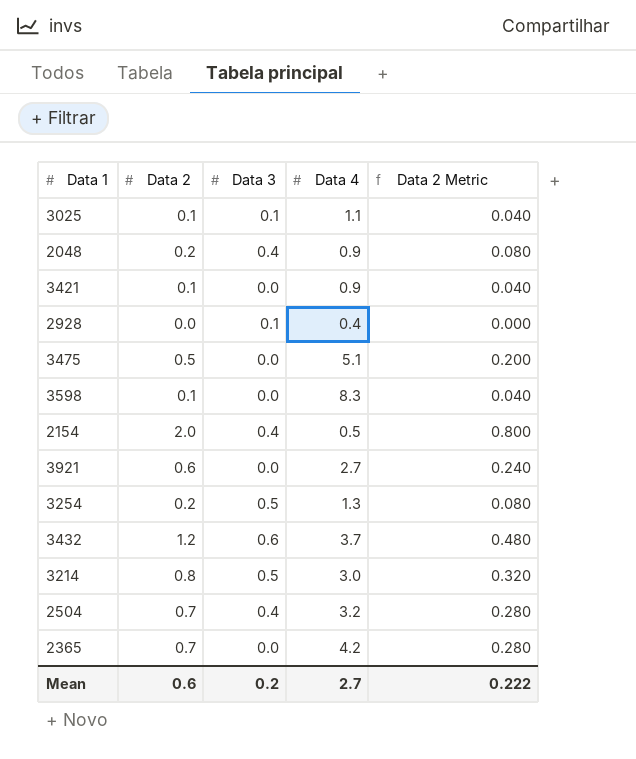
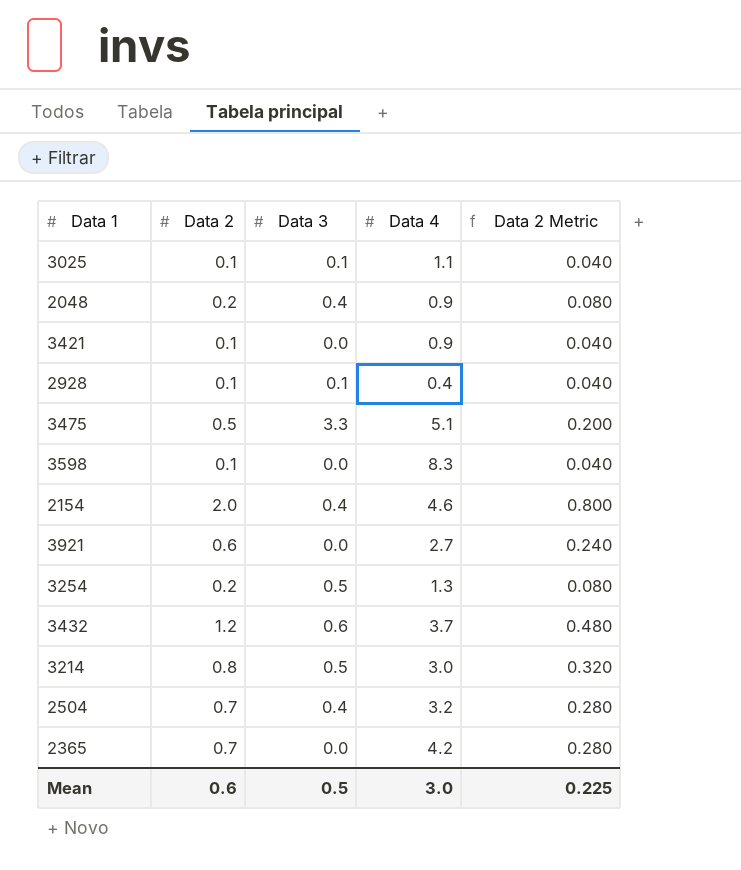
2928 | Data 2: 0.0 -> 0.1
2928 | Data 2 Metric: 0.000 -> 0.040
3475 | Data 3: 0.0 -> 3.3
2154 | Data 4: 0.5 -> 4.6
Mean | Data 3: 0.2 -> 0.5
Mean | Data 4: 2.7 -> 3.0
Mean | Data 2 Metric: 0.222 -> 0.225

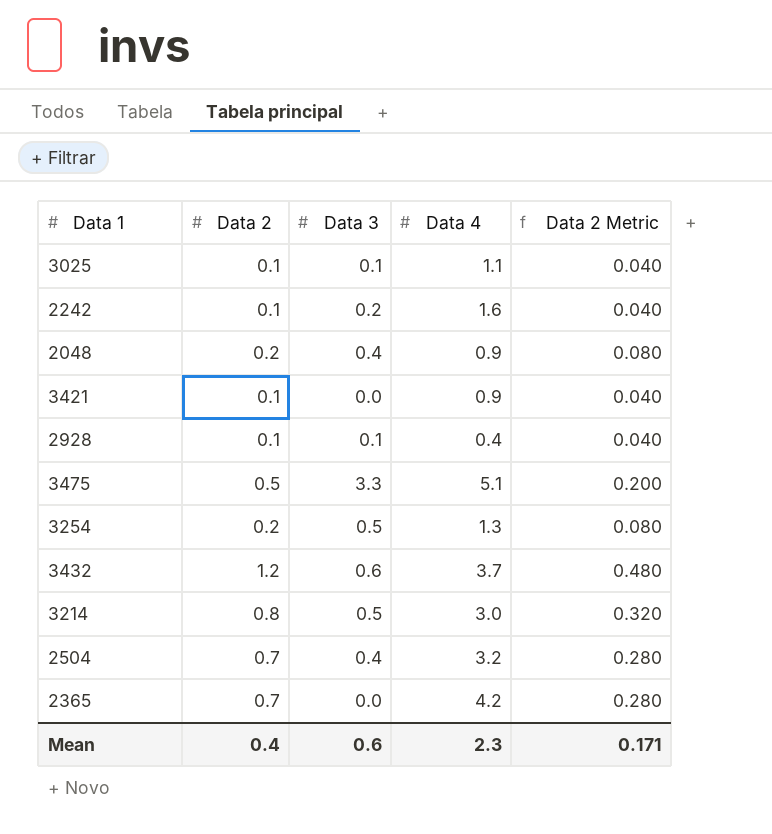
row 3598: 0.1 | 0.0 | 8.3 | 0.040 -> none
row 2154: 2.0 | 0.4 | 4.6 | 0.800 -> none
row 3921: 0.6 | 0.0 | 2.7 | 0.240 -> none
row 2242: none -> 0.1 | 0.2 | 1.6 | 0.040
Mean | Data 2: 0.6 -> 0.4
Mean | Data 3: 0.5 -> 0.6
Mean | Data 4: 3.0 -> 2.3
Mean | Data 2 Metric: 0.225 -> 0.171

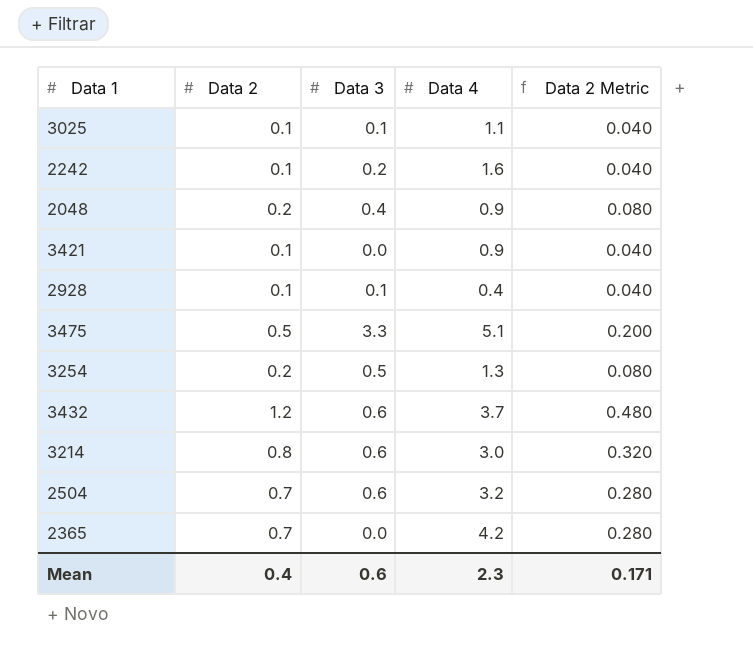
3214 | Data 3: 0.5 -> 0.6
2504 | Data 3: 0.4 -> 0.6

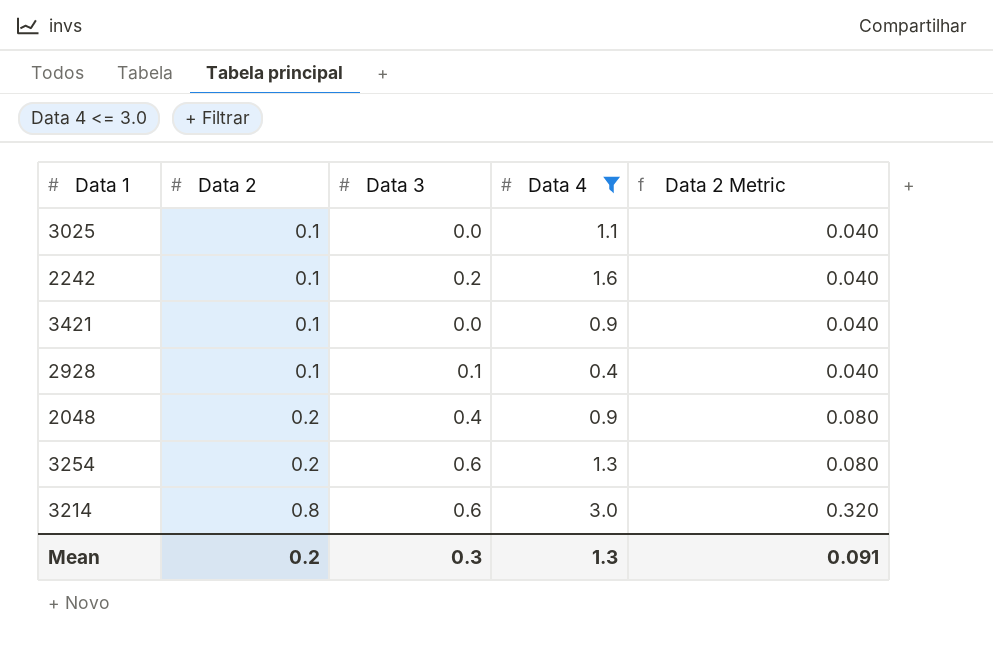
filter: none -> Data 4 <= 3.0
row order: none -> Data 2 ascending
3025 | Data 3: 0.1 -> 0.0
3254 | Data 3: 0.5 -> 0.6
Mean | Data 2: 0.4 -> 0.2
Mean | Data 3: 0.6 -> 0.3
Mean | Data 4: 2.3 -> 1.3
Mean | Data 2 Metric: 0.171 -> 0.091

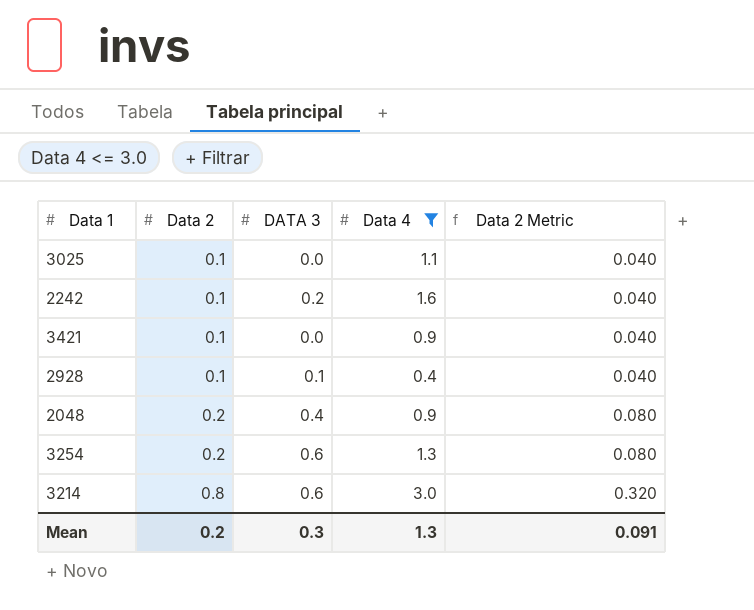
column name: Data 3 -> DATA 3

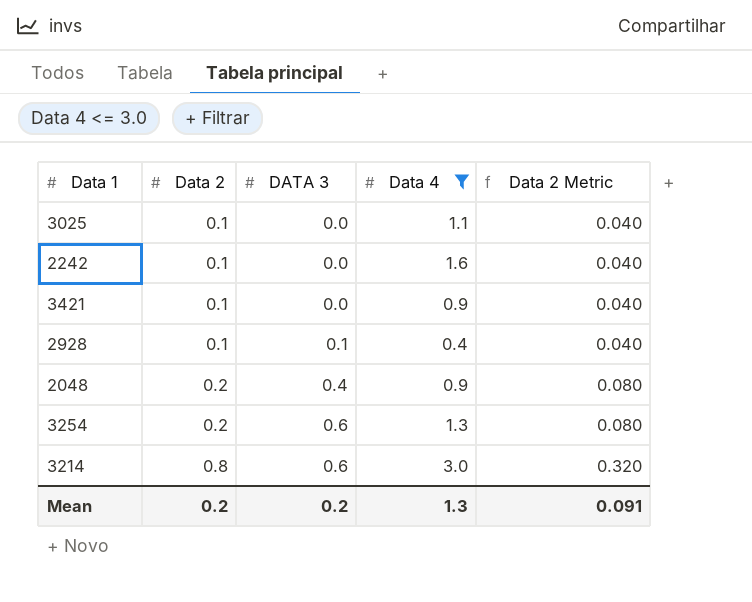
2242 | DATA 3: 0.2 -> 0.0
Mean | DATA 3: 0.3 -> 0.2

